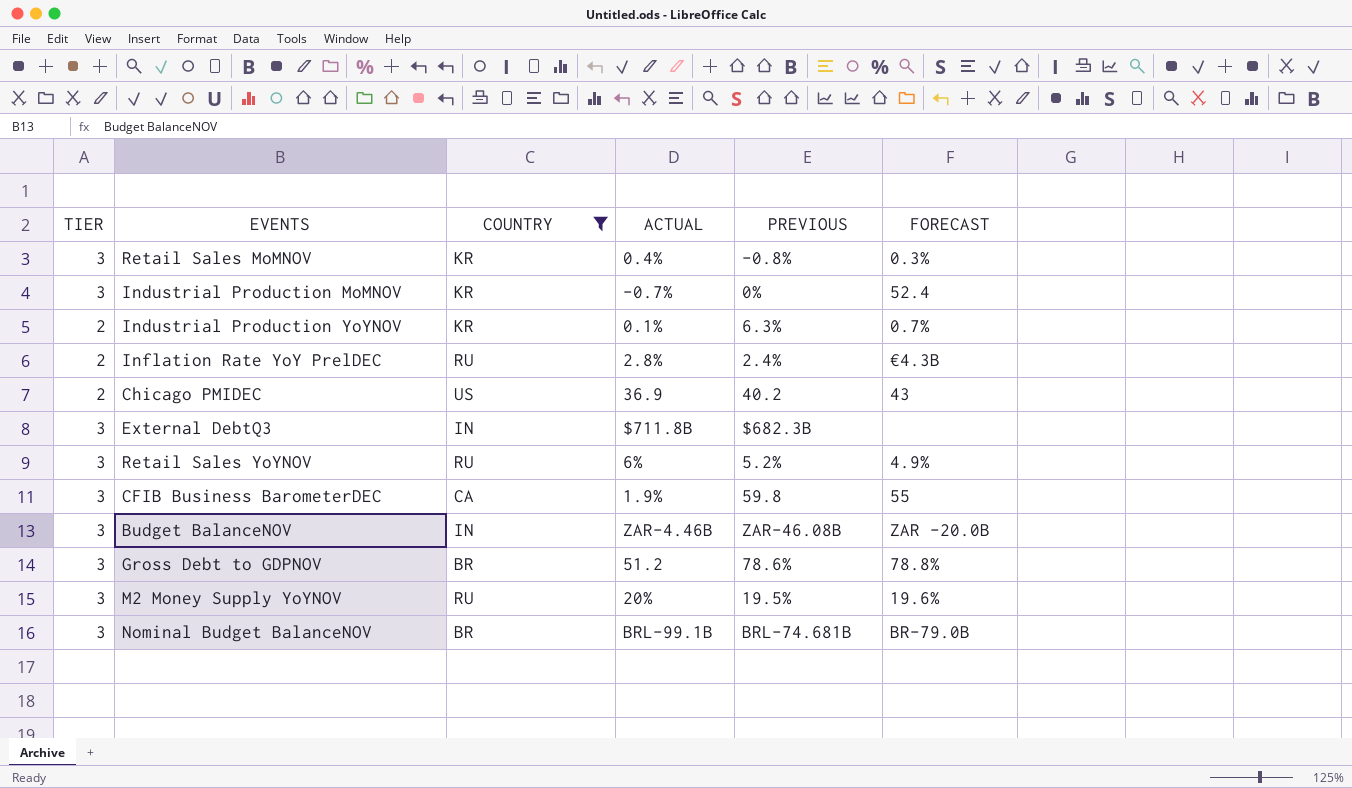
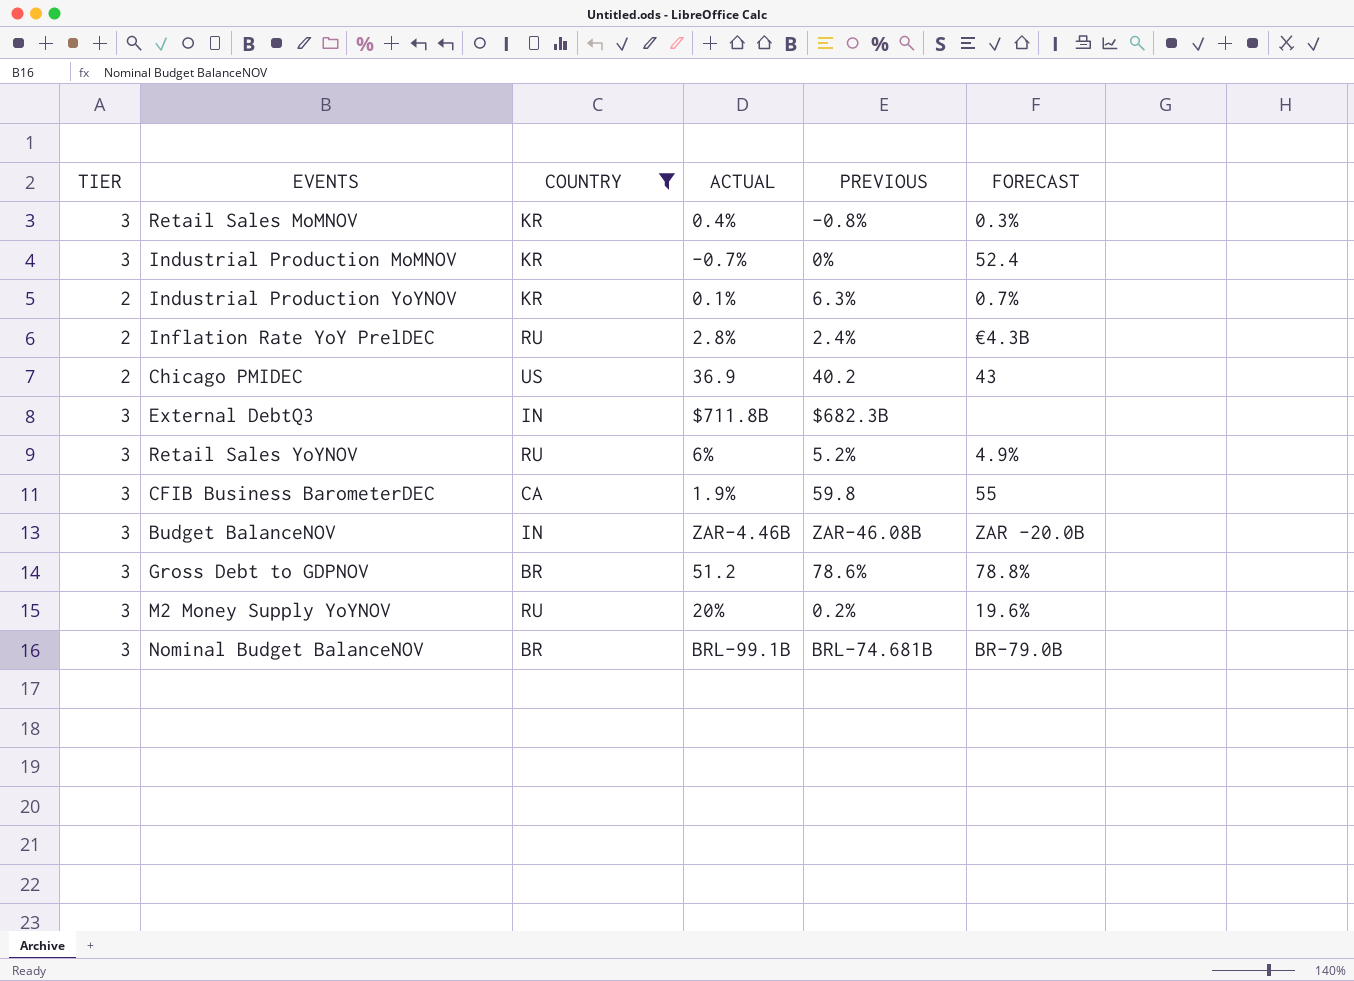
M2 Money Supply YoYNOV | PREVIOUS: 19.5% -> 0.2%

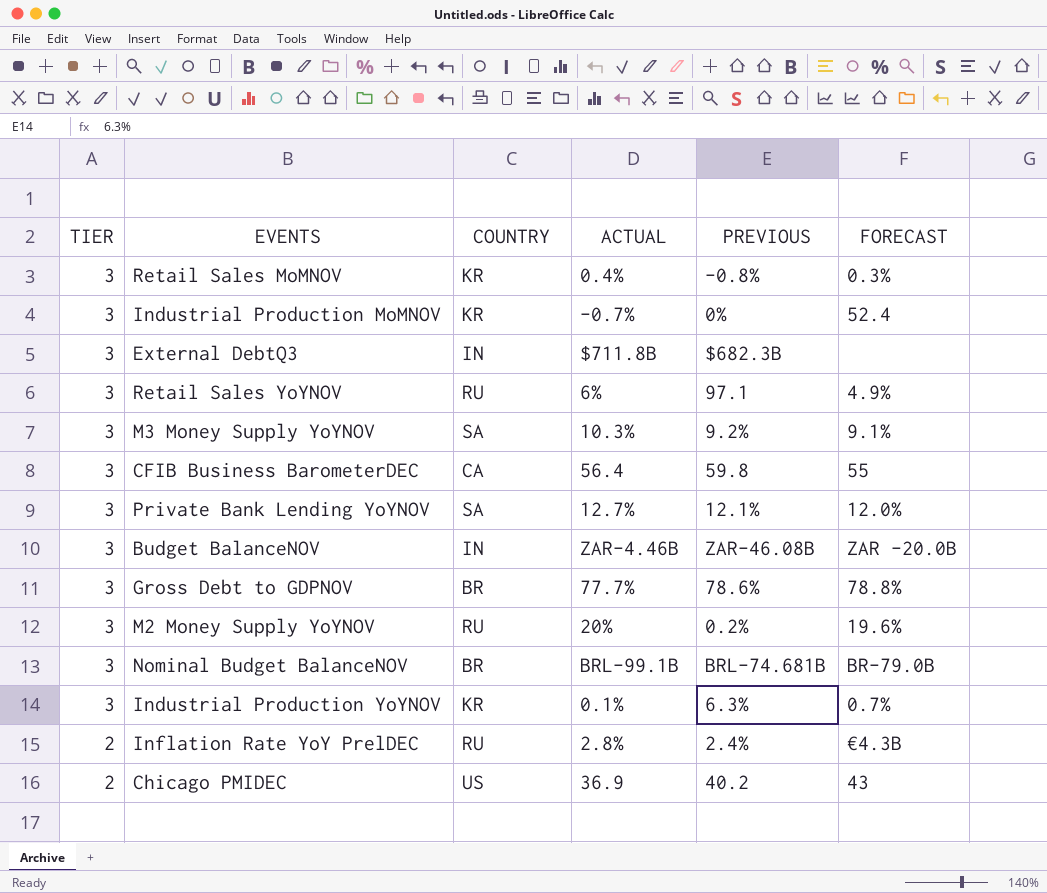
filter: COUNTRY != SA -> none
row order: none -> TIER descending
Retail Sales YoYNOV | PREVIOUS: 5.2% -> 97.1
CFIB Business BarometerDEC | ACTUAL: 1.9% -> 56.4
Gross Debt to GDPNOV | ACTUAL: 51.2 -> 77.7%
Industrial Production YoYNOV | TIER: 2 -> 3

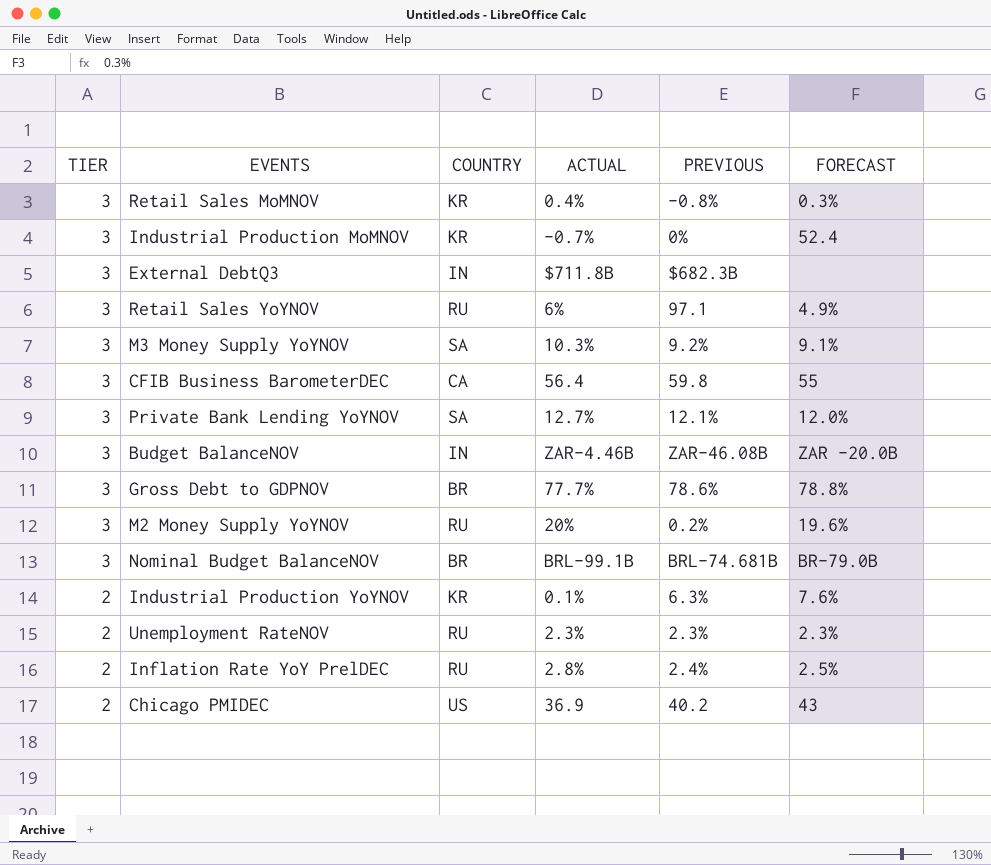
Industrial Production YoYNOV | TIER: 3 -> 2
Industrial Production YoYNOV | FORECAST: 0.7% -> 7.6%
row Unemployment RateNOV: none -> 2 | RU | 2.3% | 2.3% | 2.3%
Inflation Rate YoY PrelDEC | FORECAST: €4.3B -> 2.5%

